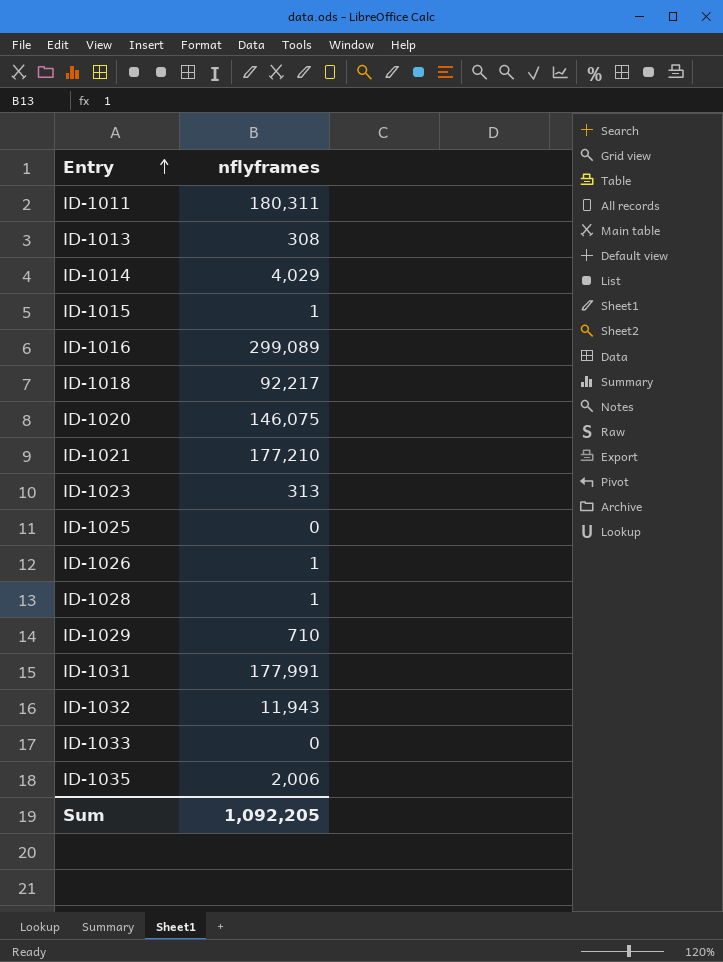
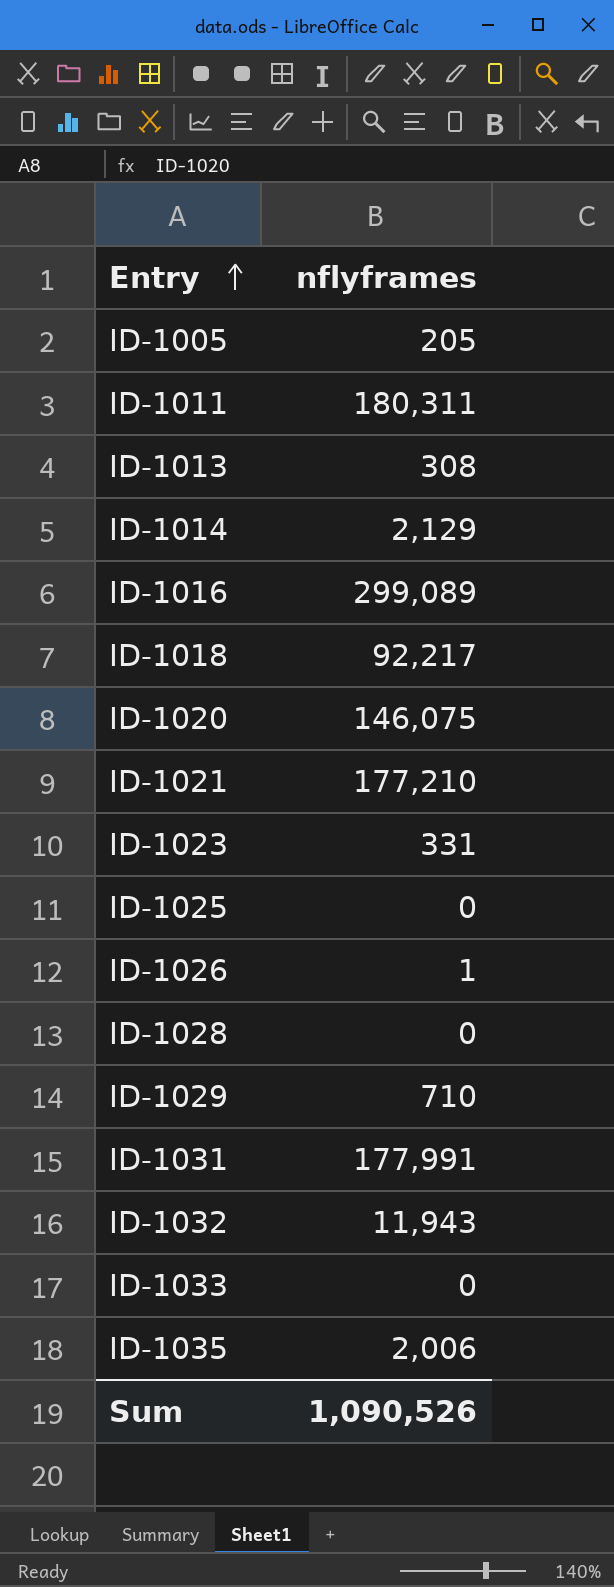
row ID-1015: 1 -> none
row ID-1005: none -> 205
ID-1014 | nflyframes: 4,029 -> 2,129
ID-1023 | nflyframes: 313 -> 331
ID-1028 | nflyframes: 1 -> 0
Sum | nflyframes: 1,092,205 -> 1,090,526

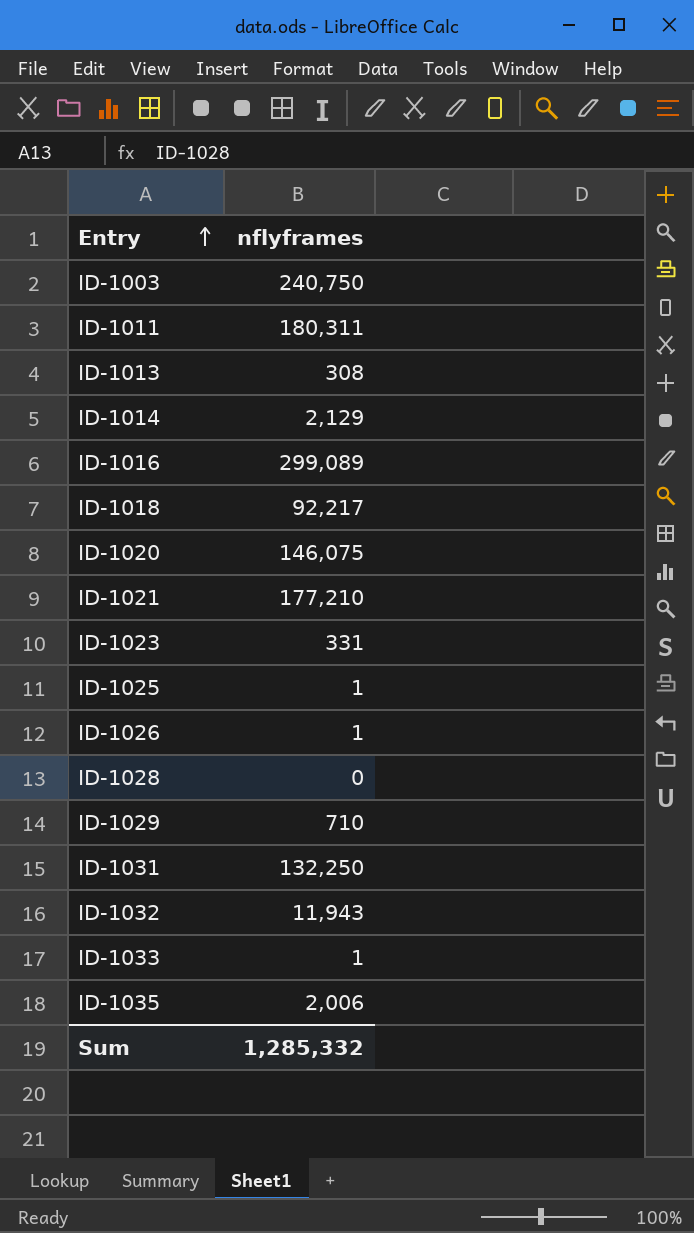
row ID-1005: 205 -> none
row ID-1003: none -> 240,750
ID-1025 | nflyframes: 0 -> 1
ID-1031 | nflyframes: 177,991 -> 132,250
ID-1033 | nflyframes: 0 -> 1
Sum | nflyframes: 1,090,526 -> 1,285,332

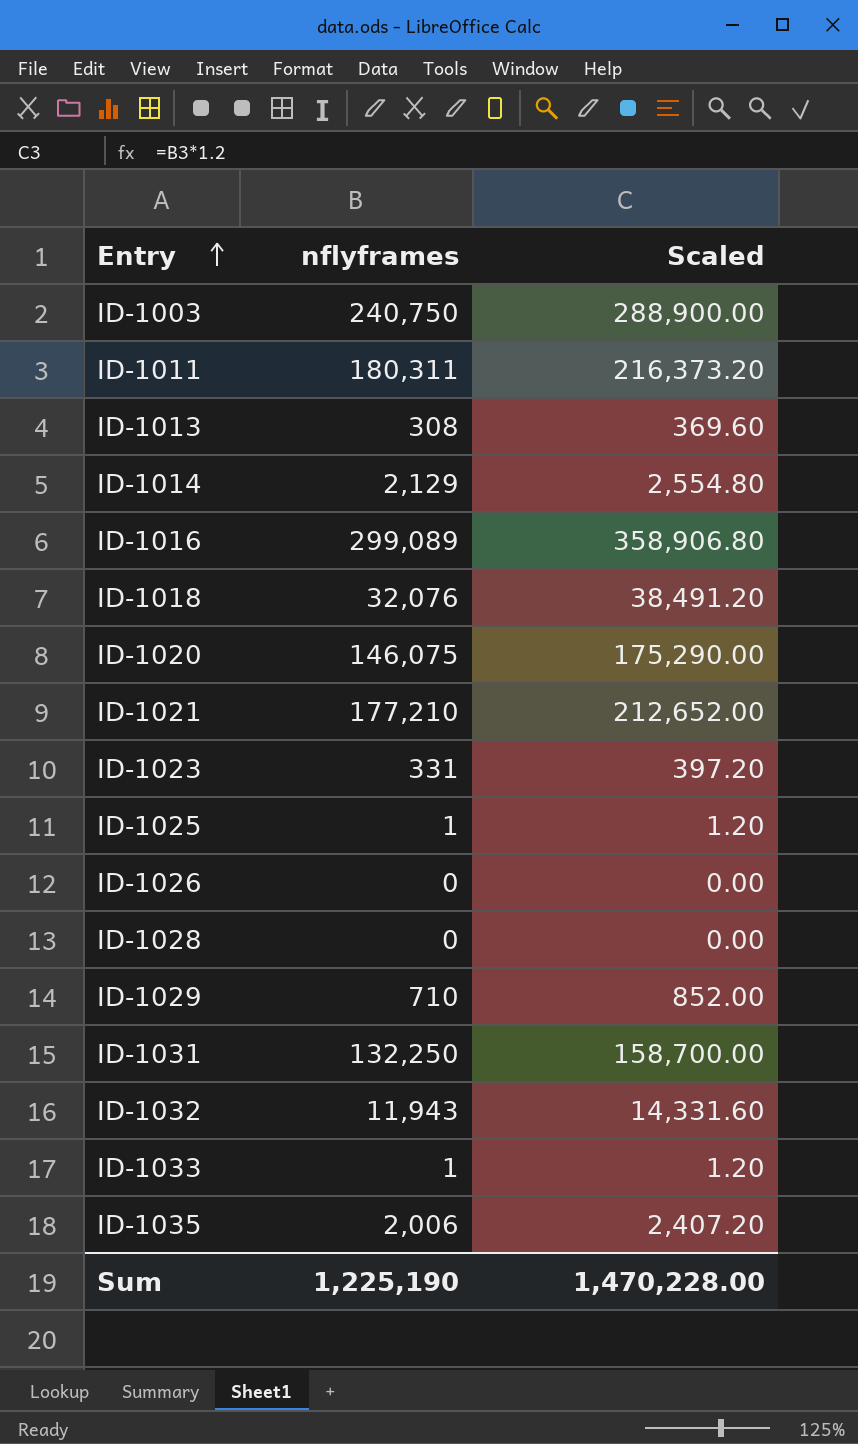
column Scaled | formula: none -> [nflyframes] * 1.2
ID-1018 | nflyframes: 92,217 -> 32,076
ID-1026 | nflyframes: 1 -> 0
Sum | nflyframes: 1,285,332 -> 1,225,190

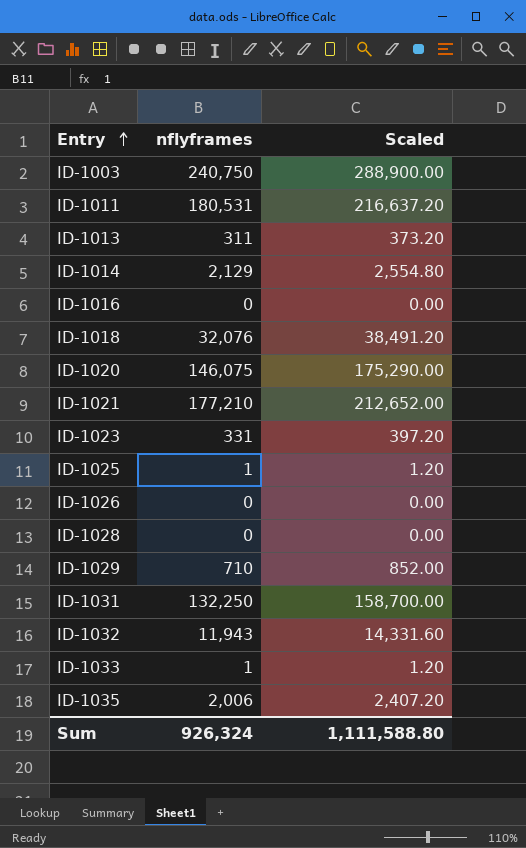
ID-1011 | nflyframes: 180,311 -> 180,531
ID-1011 | Scaled: 216,373.20 -> 216,637.20
ID-1013 | nflyframes: 308 -> 311
ID-1013 | Scaled: 369.60 -> 373.20
ID-1016 | nflyframes: 299,089 -> 0
ID-1016 | Scaled: 358,906.80 -> 0.00
Sum | nflyframes: 1,225,190 -> 926,324
Sum | Scaled: 1,470,228.00 -> 1,111,588.80

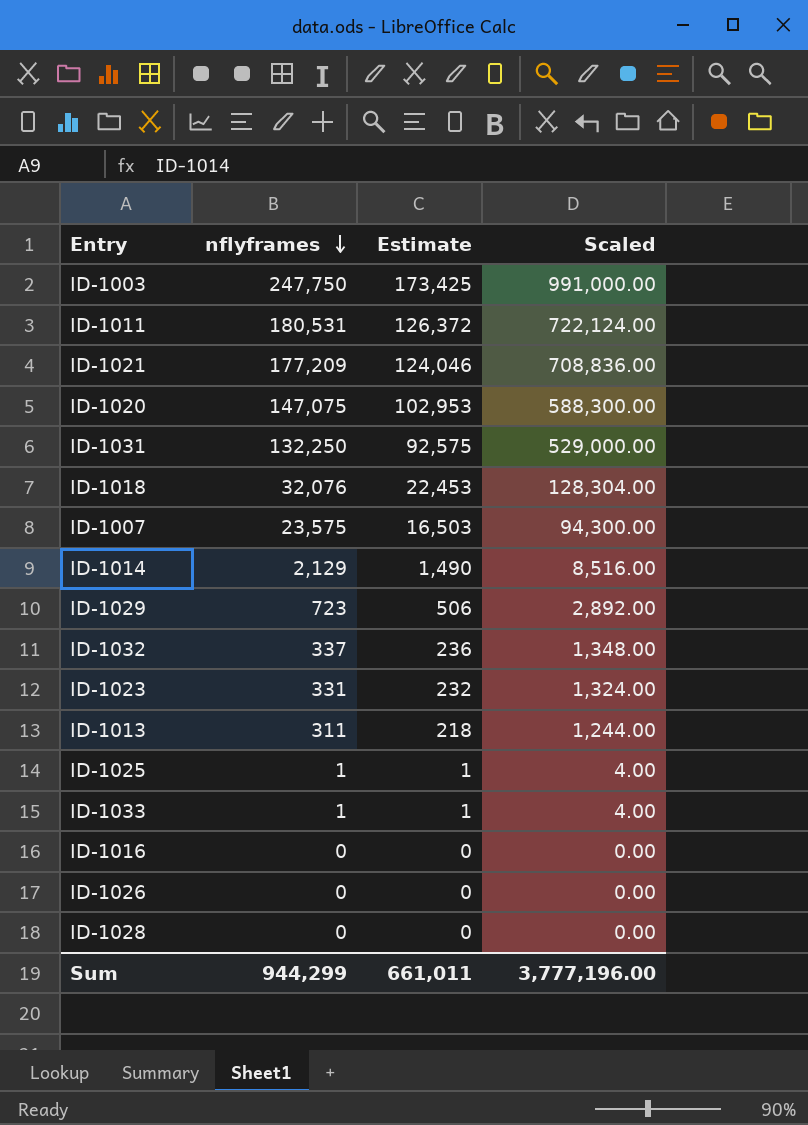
row order: Entry ascending -> nflyframes descending
column Estimate | formula: none -> [nflyframes] * 0.7
column Scaled | formula: [nflyframes] * 1.2 -> [nflyframes] * 4
row ID-1035: 2,006 | 2,407.20 -> none
ID-1003 | nflyframes: 240,750 -> 247,750
ID-1021 | nflyframes: 177,210 -> 177,209
ID-1020 | nflyframes: 146,075 -> 147,075
row ID-1007: none -> 23,575 | 16,503 | 94,300.00
ID-1029 | nflyframes: 710 -> 723
ID-1032 | nflyframes: 11,943 -> 337
Sum | nflyframes: 926,324 -> 944,299
Sum | Scaled: 1,111,588.80 -> 3,777,196.00

